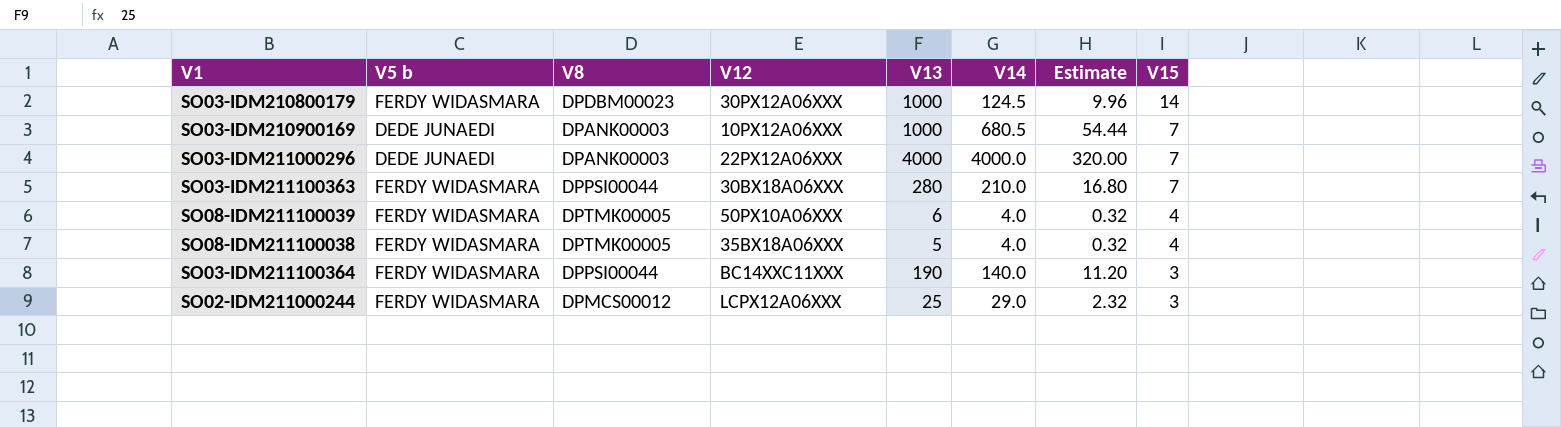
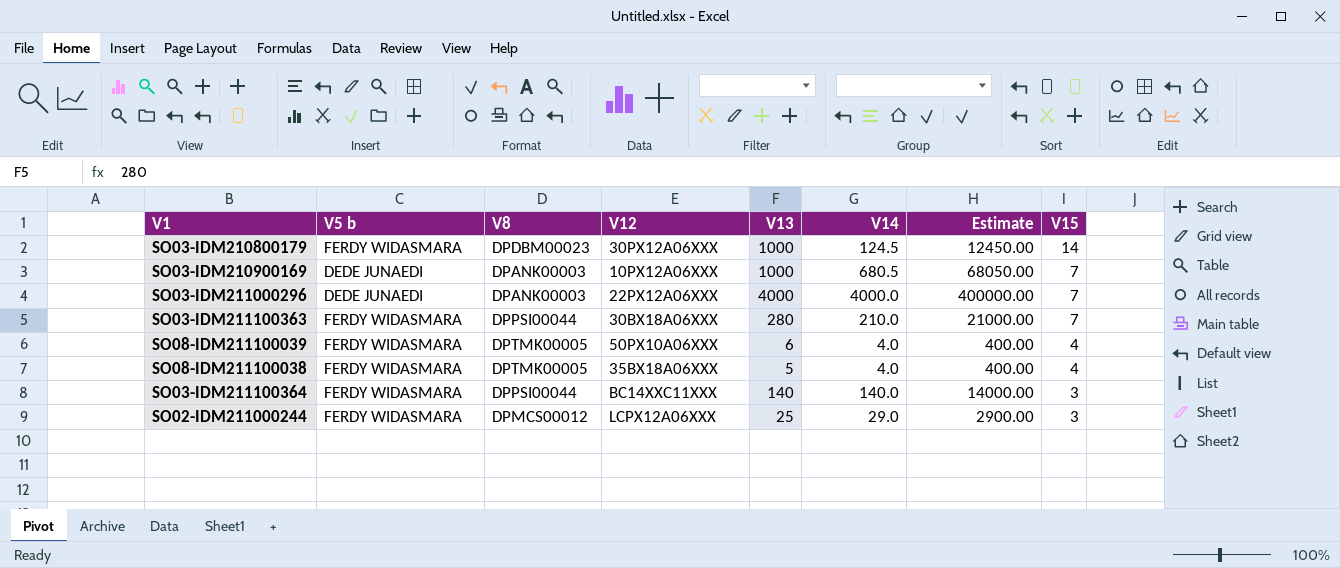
column Estimate | formula: [V14] * 0.08 -> [V14] * 100
SO03-IDM211100364 | V13: 190 -> 140

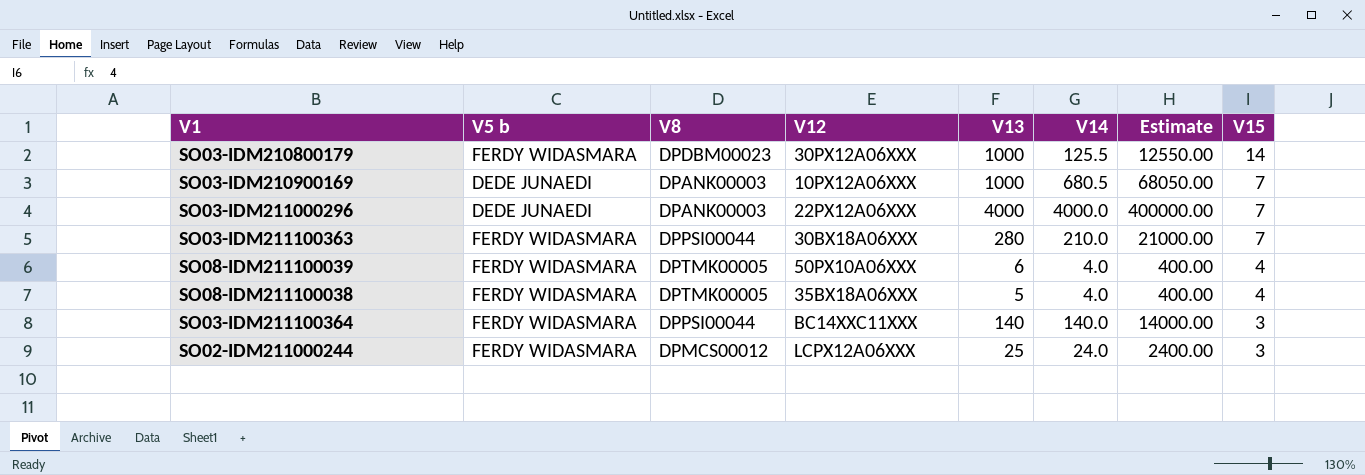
SO03-IDM210800179 | V14: 124.5 -> 125.5
SO03-IDM210800179 | Estimate: 12450.00 -> 12550.00
SO02-IDM211000244 | V14: 29.0 -> 24.0
SO02-IDM211000244 | Estimate: 2900.00 -> 2400.00

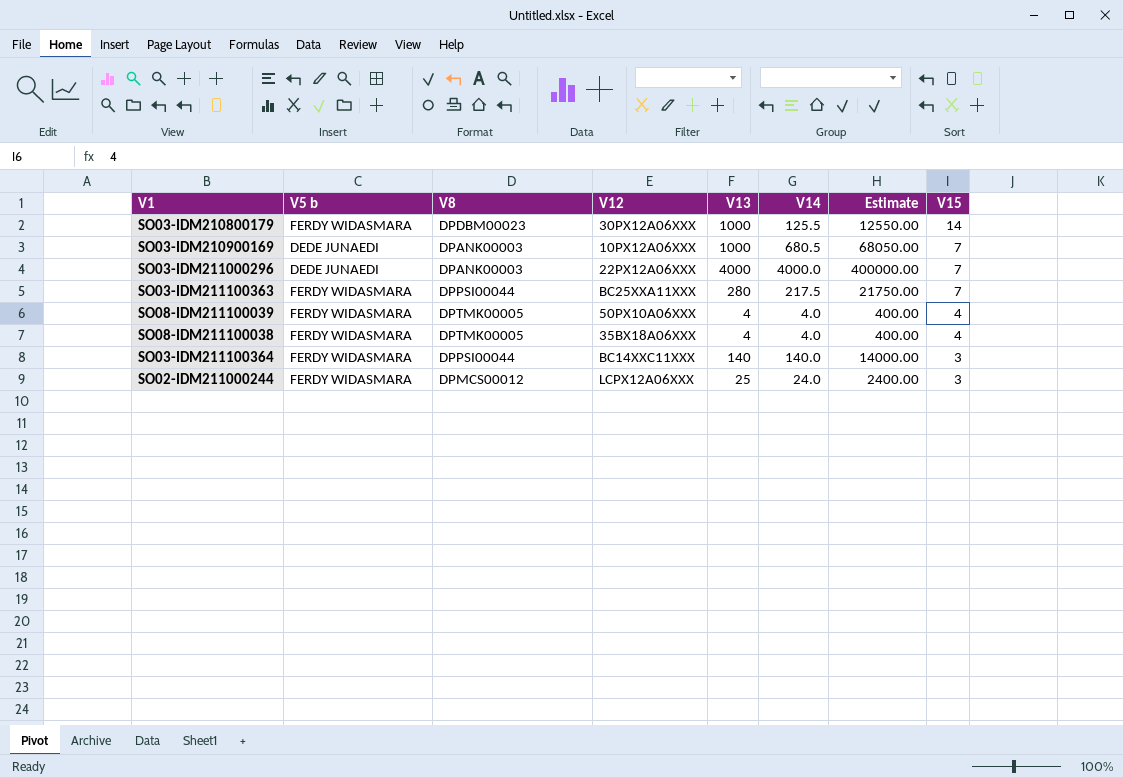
SO03-IDM211100363 | V12: 30BX18A06XXX -> BC25XXA11XXX
SO03-IDM211100363 | V14: 210.0 -> 217.5
SO03-IDM211100363 | Estimate: 21000.00 -> 21750.00
SO08-IDM211100039 | V13: 6 -> 4
SO08-IDM211100038 | V13: 5 -> 4

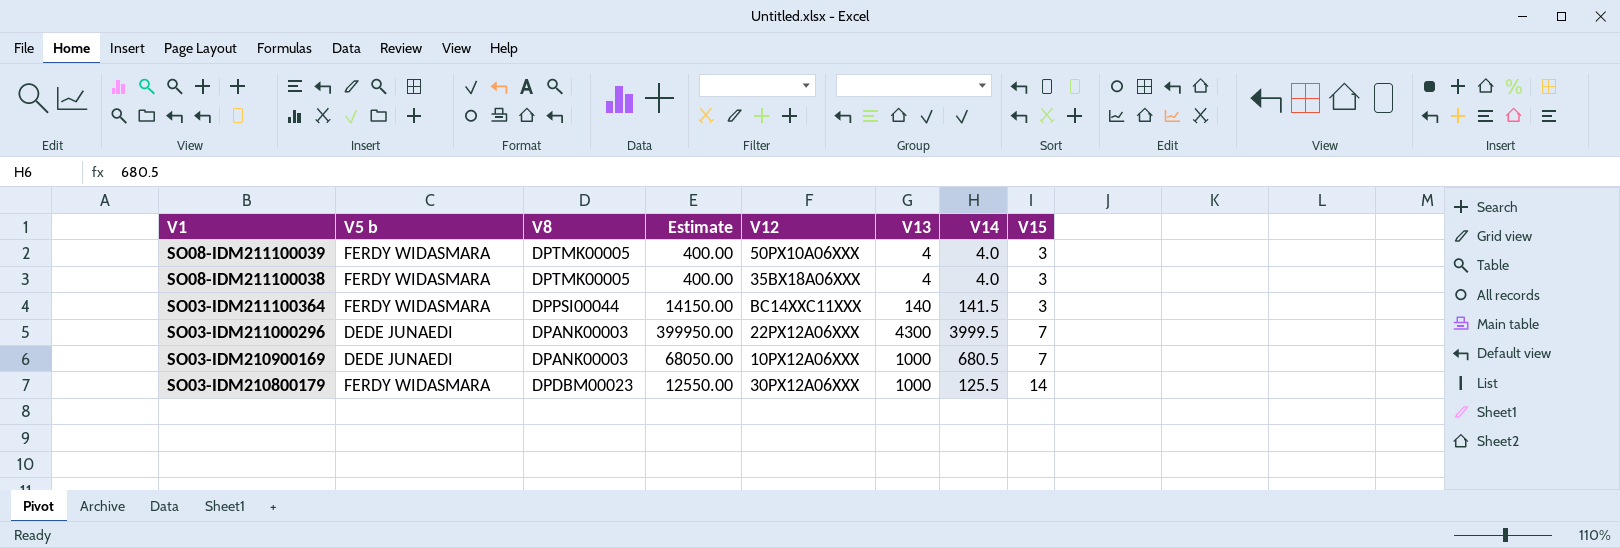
row order: V15 descending -> V1 descending
column Estimate | position: 7 -> 4
row SO03-IDM211100363: FERDY WIDASMARA | DPPSI00044 | BC25XXA11XXX | 280 | 217.5 | 21750.00 | 7 -> none
row SO02-IDM211000244: FERDY WIDASMARA | DPMCS00012 | LCPX12A06XXX | 25 | 24.0 | 2400.00 | 3 -> none
SO08-IDM211100039 | V15: 4 -> 3
SO08-IDM211100038 | V15: 4 -> 3
SO03-IDM211100364 | Estimate: 14000.00 -> 14150.00
SO03-IDM211100364 | V14: 140.0 -> 141.5
SO03-IDM211000296 | Estimate: 400000.00 -> 399950.00
SO03-IDM211000296 | V13: 4000 -> 4300
SO03-IDM211000296 | V14: 4000.0 -> 3999.5

